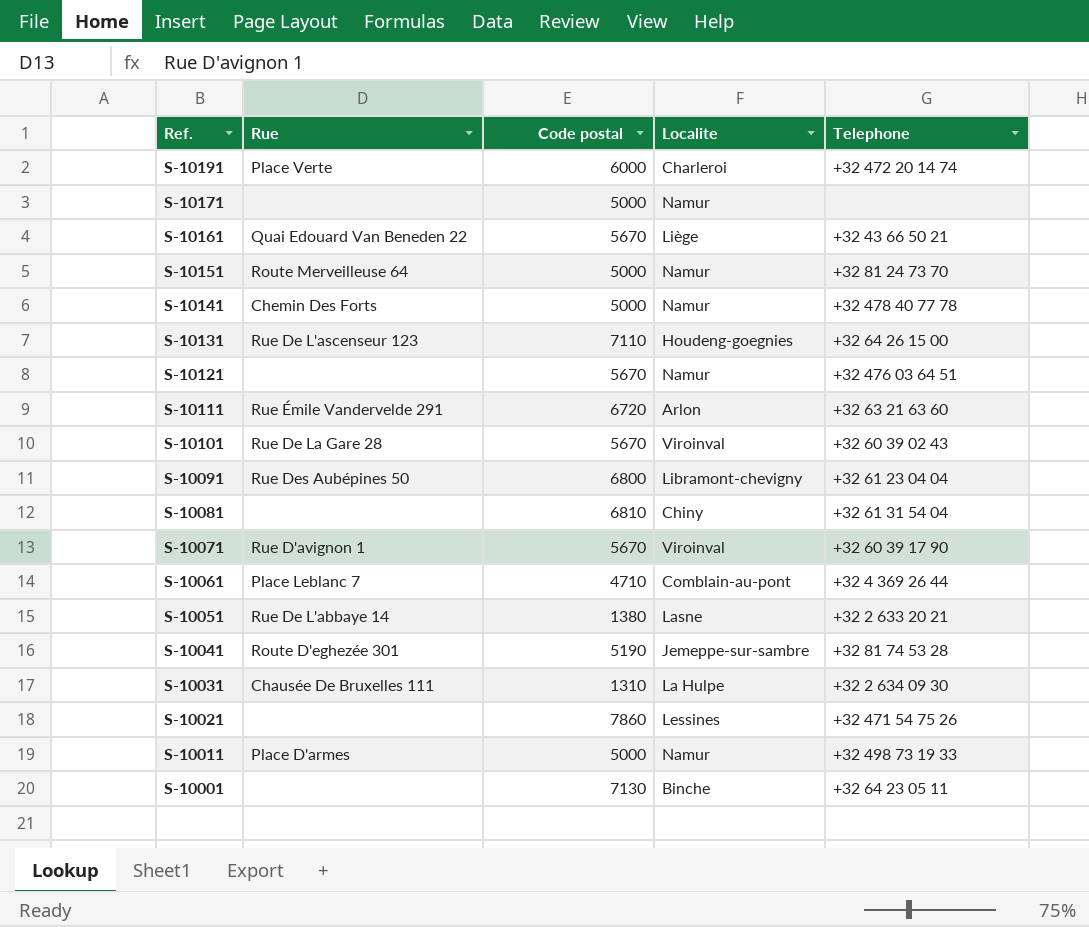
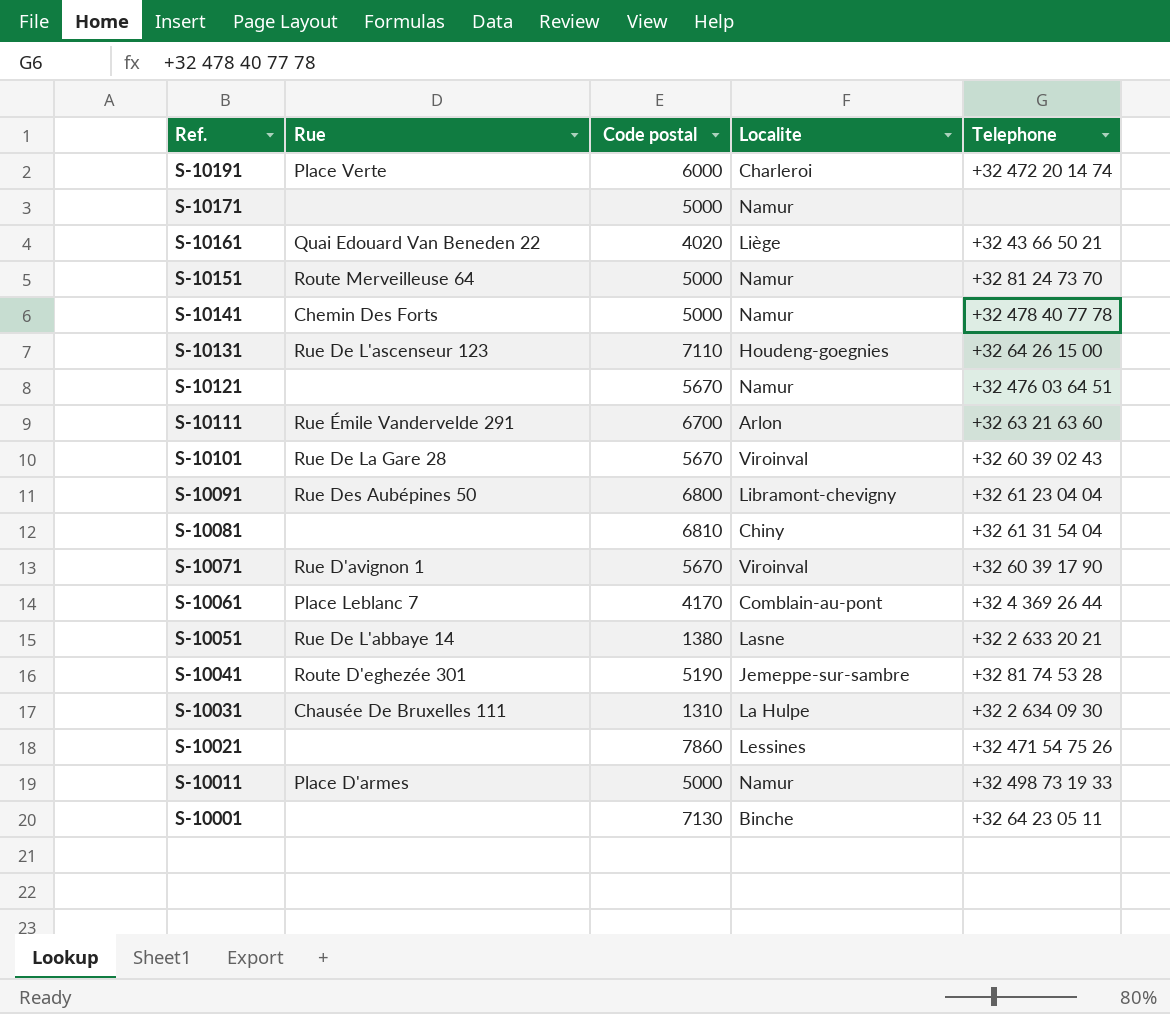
S-10161 | Code postal: 5670 -> 4020
S-10111 | Code postal: 6720 -> 6700
S-10061 | Code postal: 4710 -> 4170

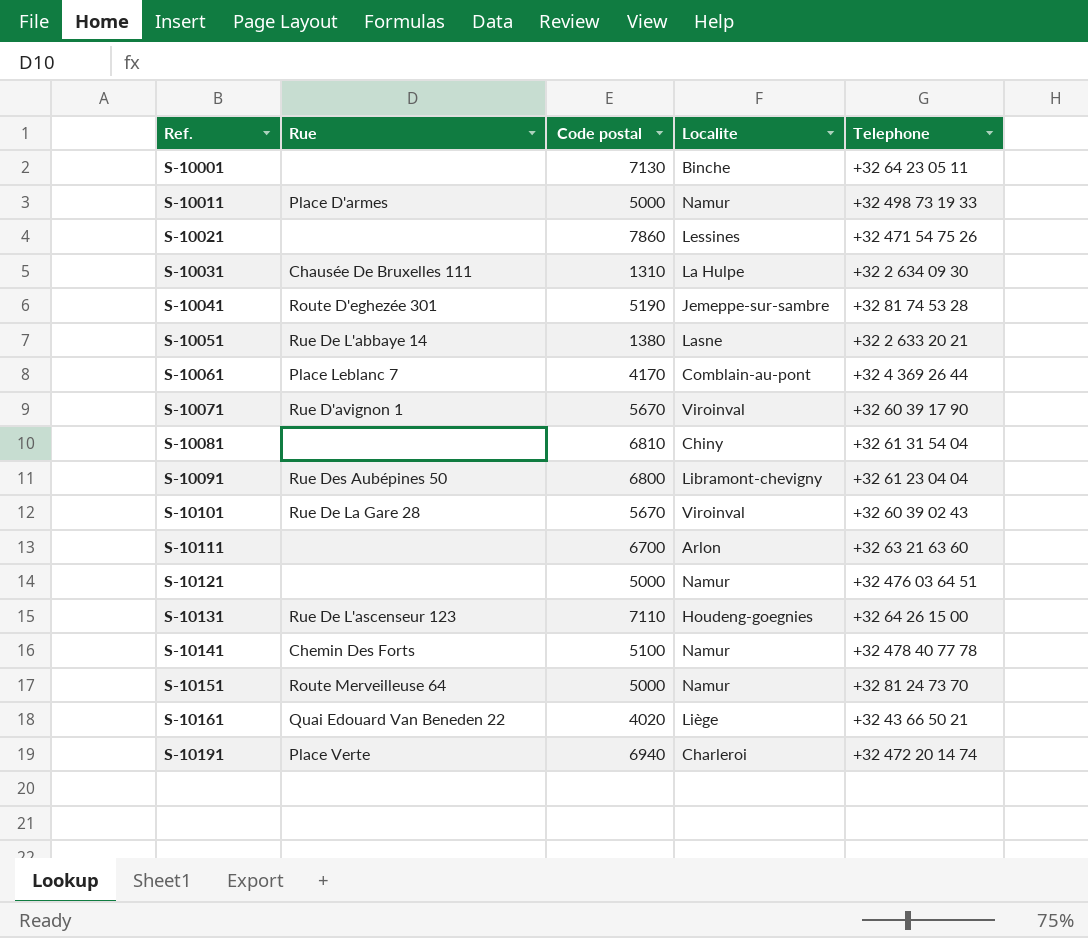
row order: Ref. descending -> Ref. ascending
row S-10171: none | 5000 | Namur | none -> none
S-10111 | Rue: Rue Émile Vandervelde 291 -> none
S-10121 | Code postal: 5670 -> 5000
S-10141 | Code postal: 5000 -> 5100
S-10191 | Code postal: 6000 -> 6940

